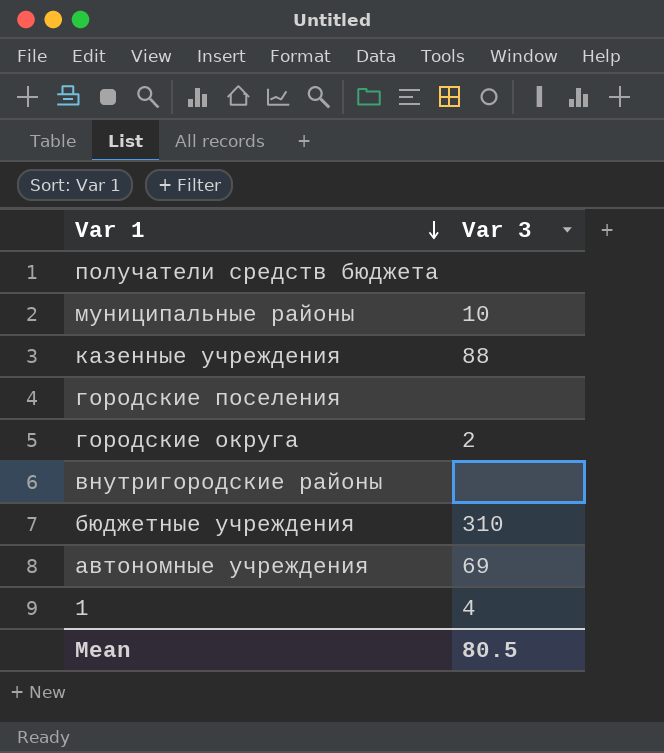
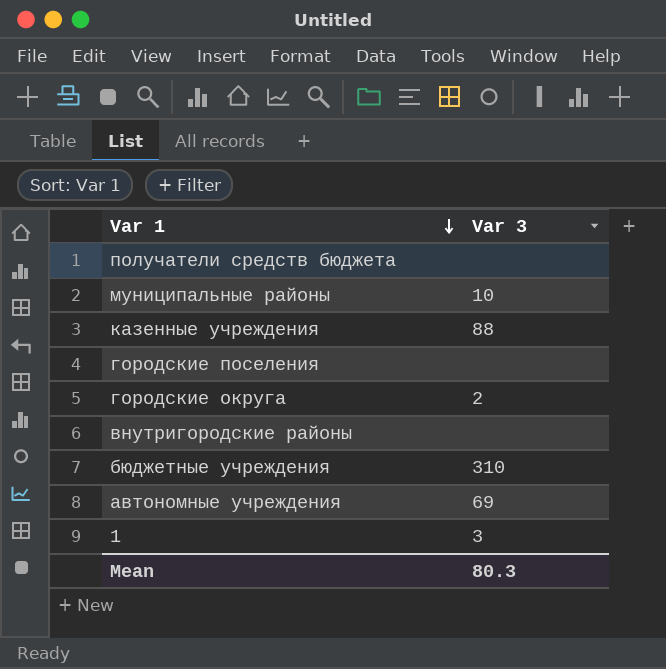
1 | Var 3: 4 -> 3
Mean | Var 3: 80.5 -> 80.3

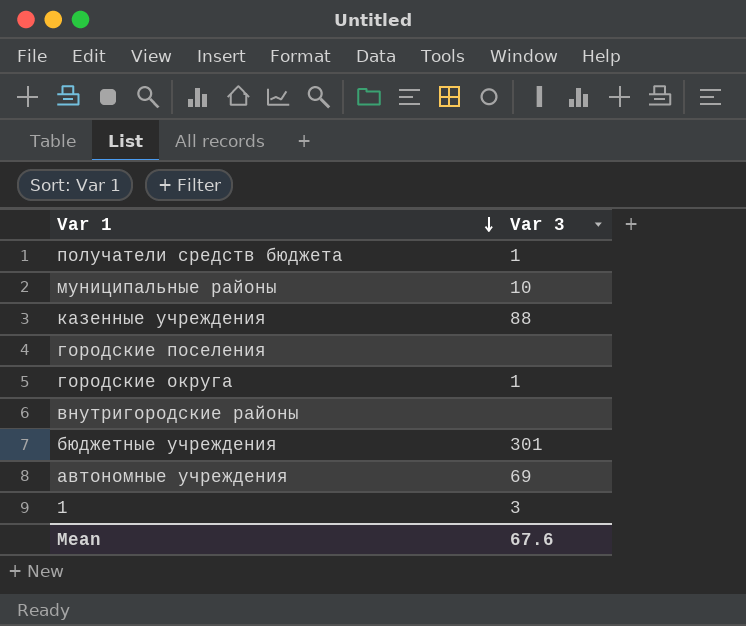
получатели средств бюджета | Var 3: none -> 1
городские округа | Var 3: 2 -> 1
бюджетные учреждения | Var 3: 310 -> 301
Mean | Var 3: 80.3 -> 67.6

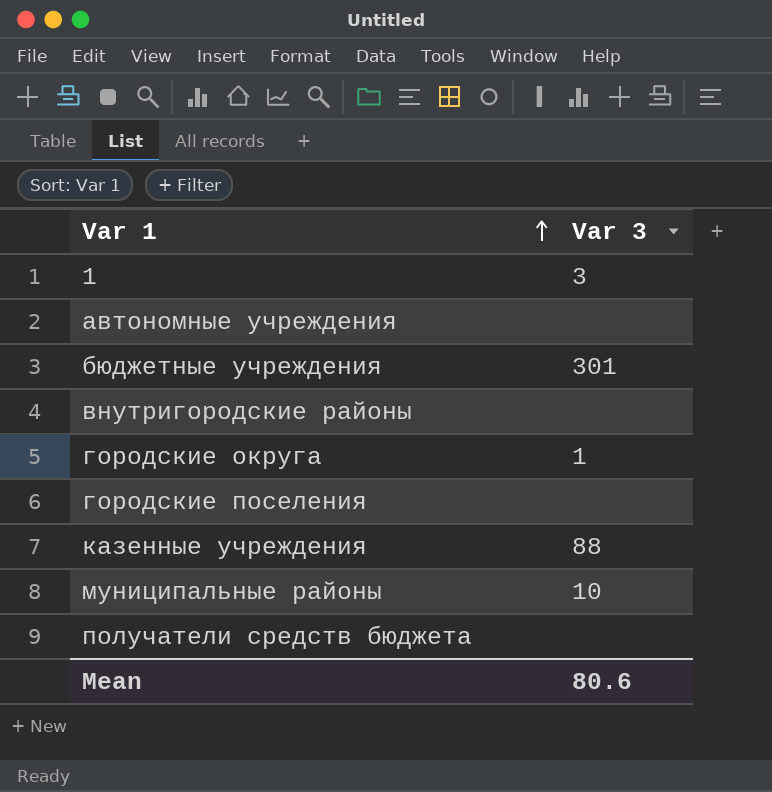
row order: Var 1 descending -> Var 1 ascending
автономные учреждения | Var 3: 69 -> none
получатели средств бюджета | Var 3: 1 -> none
Mean | Var 3: 67.6 -> 80.6

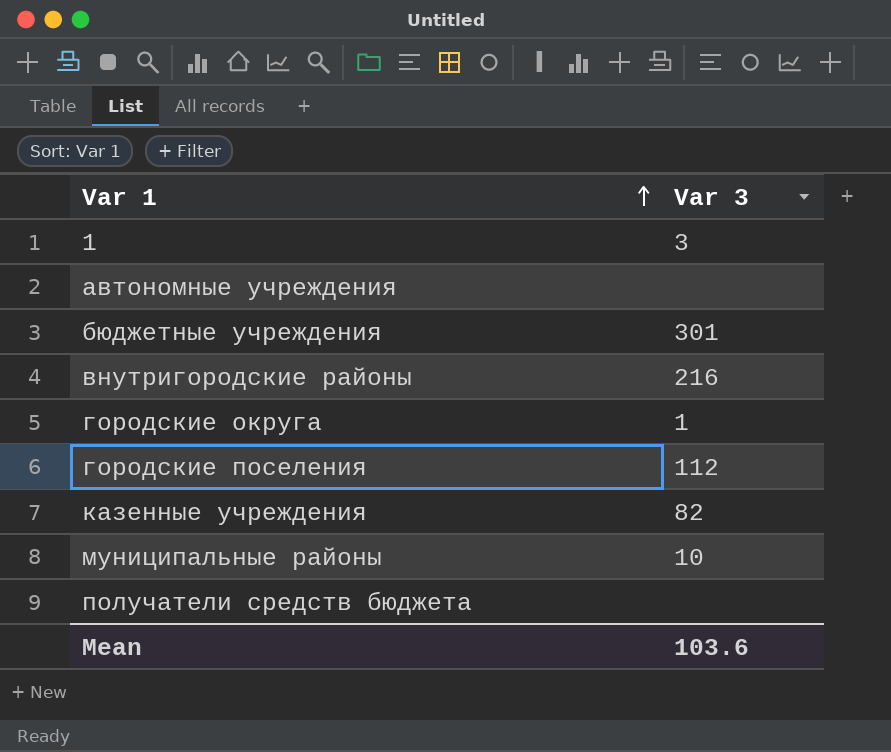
внутригородские районы | Var 3: none -> 216
городские поселения | Var 3: none -> 112
казенные учреждения | Var 3: 88 -> 82
Mean | Var 3: 80.6 -> 103.6

